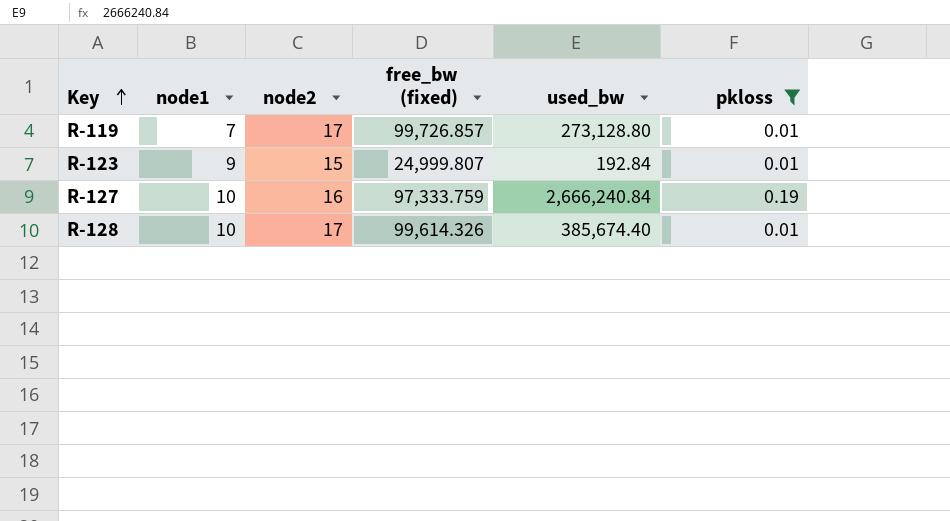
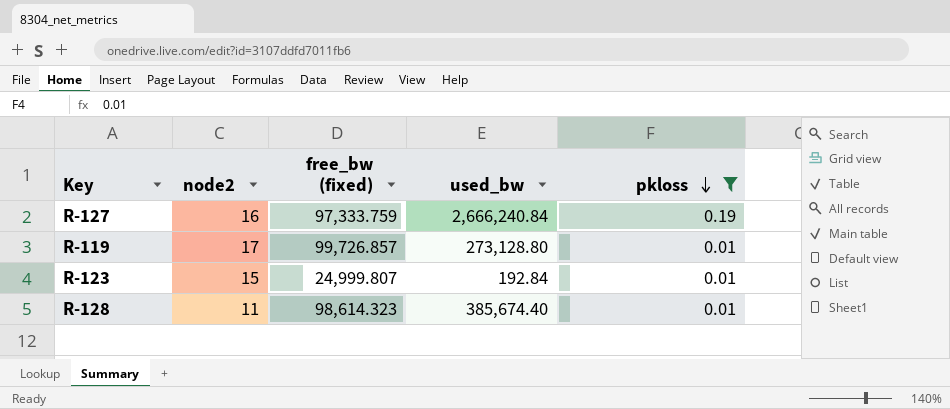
row order: Key ascending -> pkloss descending
column node1 | position: 2 -> none
R-128 | node2: 17 -> 11
R-128 | free_bw (fixed): 99,614.326 -> 98,614.323

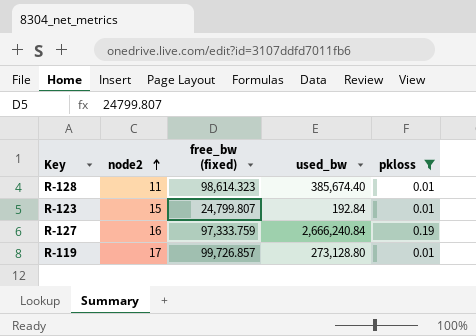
row order: pkloss descending -> node2 ascending
R-123 | free_bw (fixed): 24,999.807 -> 24,799.807

